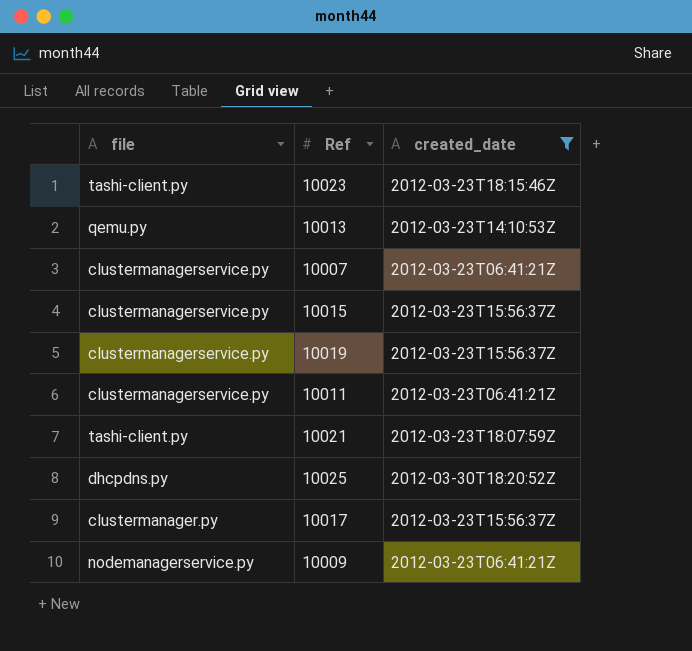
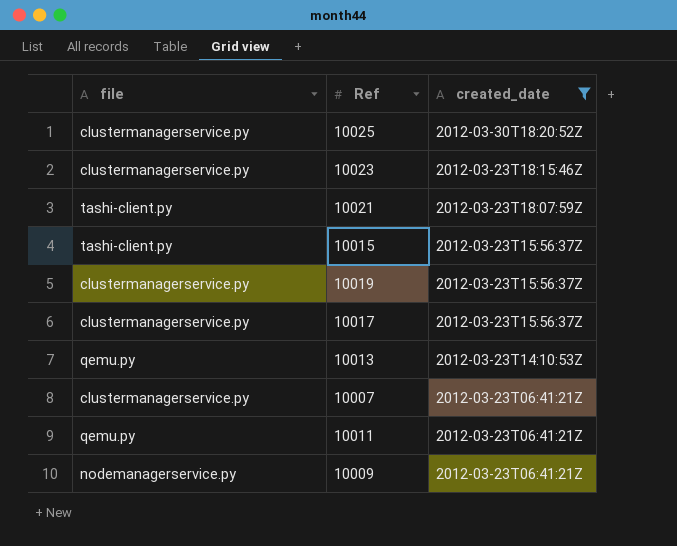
row order: none -> created_date descending
10025 | file: dhcpdns.py -> clustermanagerservice.py
10023 | file: tashi-client.py -> clustermanagerservice.py
10015 | file: clustermanagerservice.py -> tashi-client.py
10017 | file: clustermanager.py -> clustermanagerservice.py
10011 | file: clustermanagerservice.py -> qemu.py

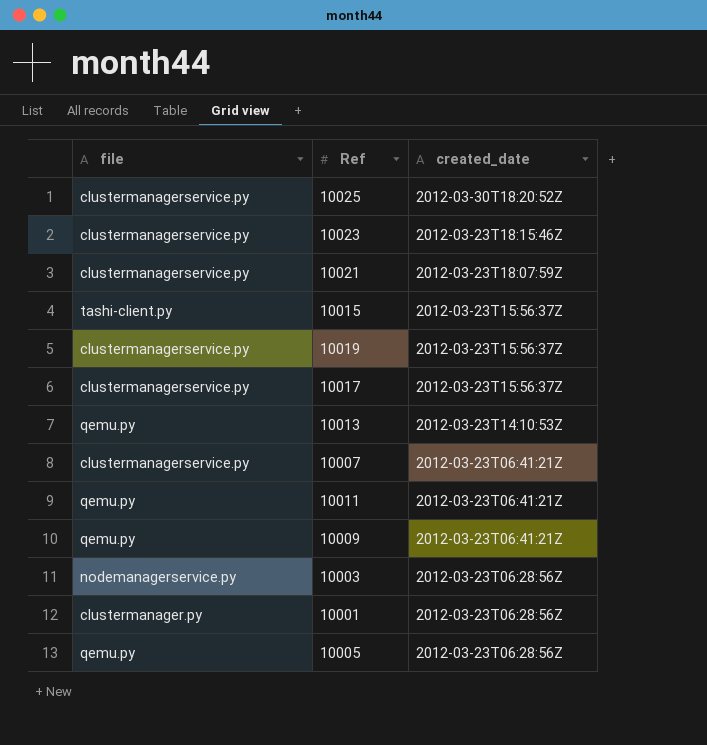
filter: created_date != 2012-03-23T06:28:56Z -> none
10021 | file: tashi-client.py -> clustermanagerservice.py
10009 | file: nodemanagerservice.py -> qemu.py

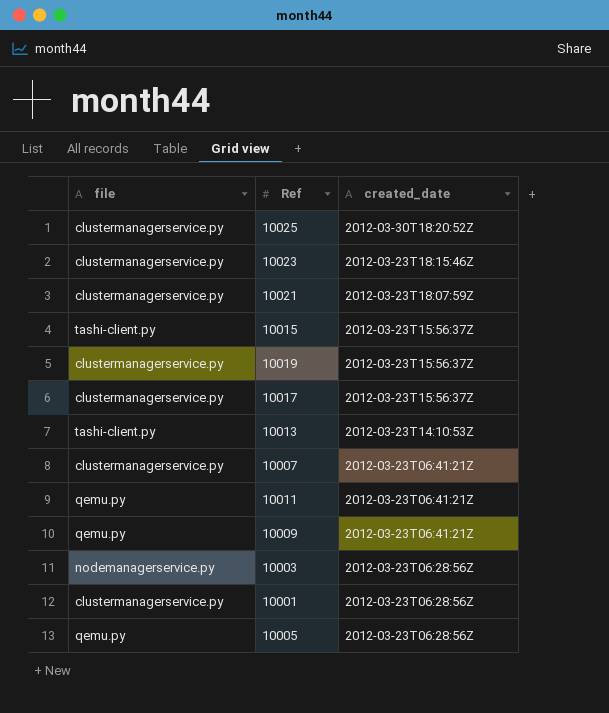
10013 | file: qemu.py -> tashi-client.py
10001 | file: clustermanager.py -> clustermanagerservice.py

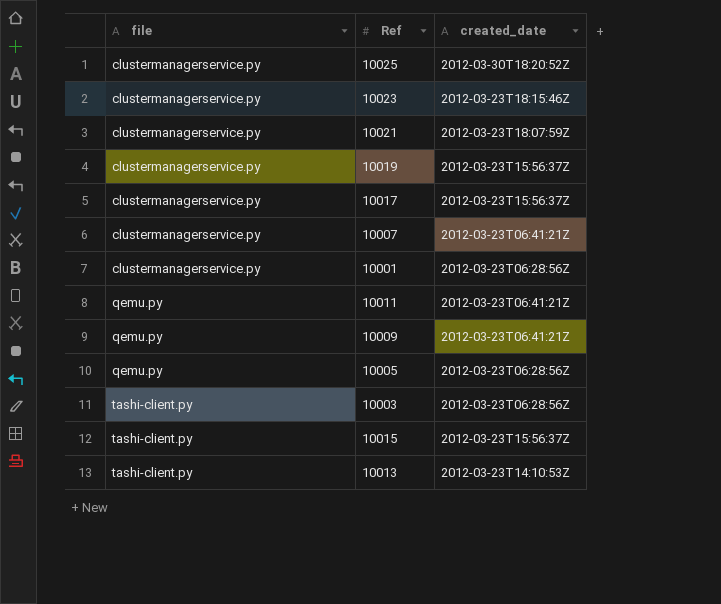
row order: created_date descending -> file ascending
10003 | file: nodemanagerservice.py -> tashi-client.py

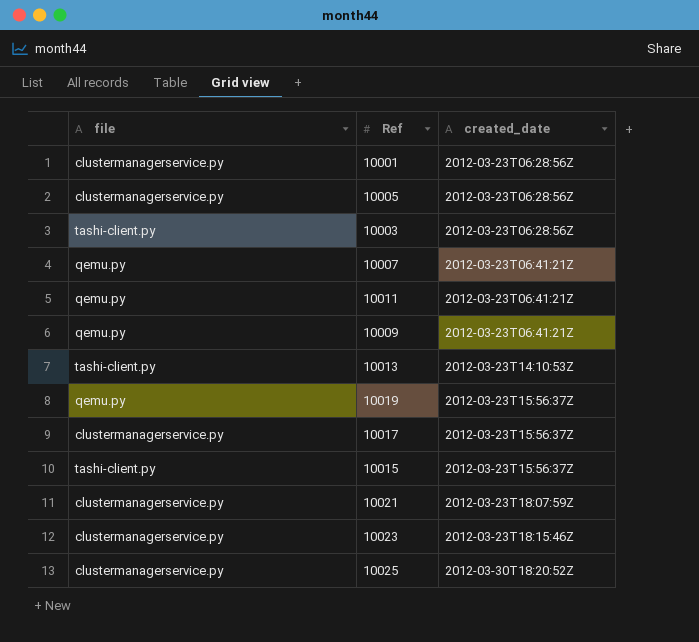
row order: file ascending -> created_date ascending
10005 | file: qemu.py -> clustermanagerservice.py
10007 | file: clustermanagerservice.py -> qemu.py
10019 | file: clustermanagerservice.py -> qemu.py

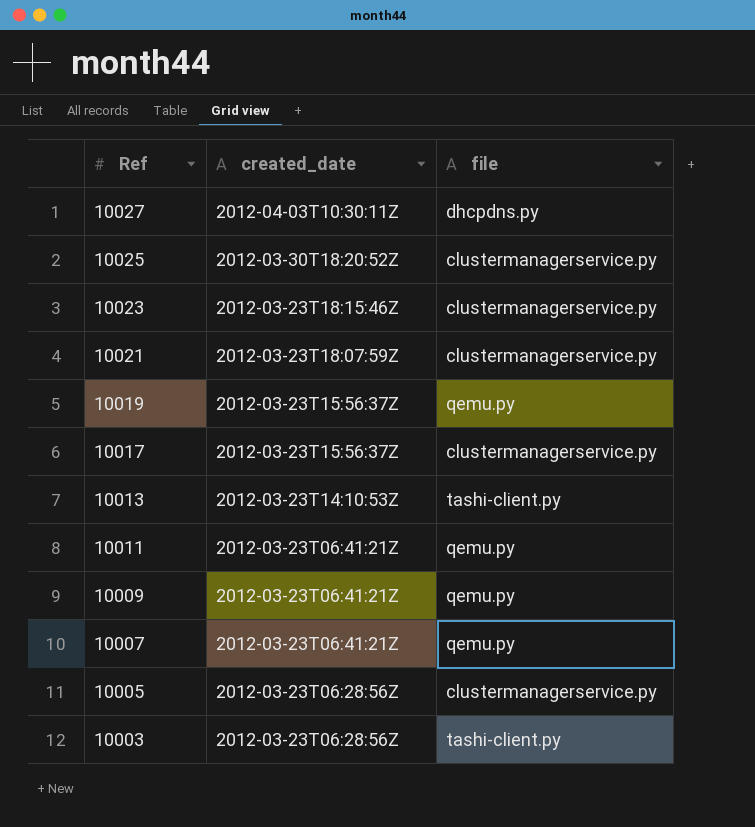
row order: created_date ascending -> Ref descending
column file | position: 1 -> 3
row 10001: clustermanagerservice.py | 2012-03-23T06:28:56Z -> none
row 10015: tashi-client.py | 2012-03-23T15:56:37Z -> none
row 10027: none -> 2012-04-03T10:30:11Z | dhcpdns.py

